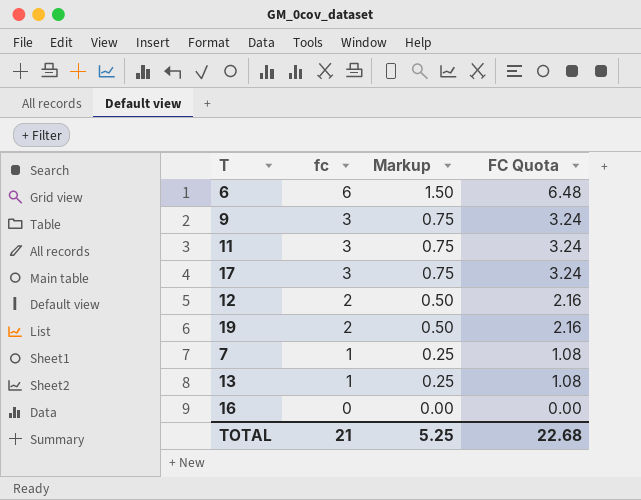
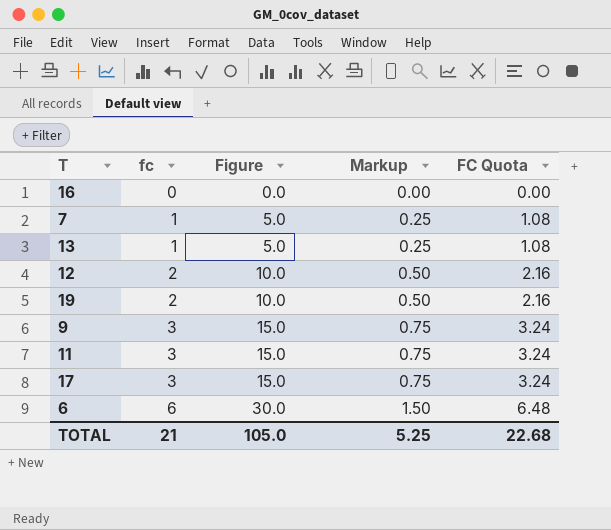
row order: fc descending -> fc ascending
column Figure | formula: none -> [fc] * 5

